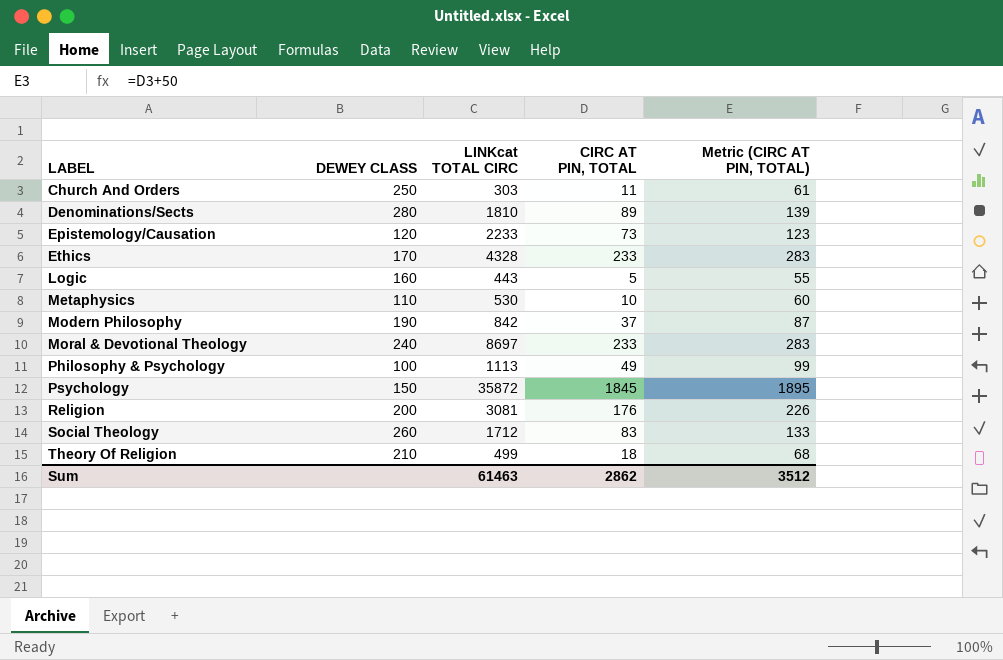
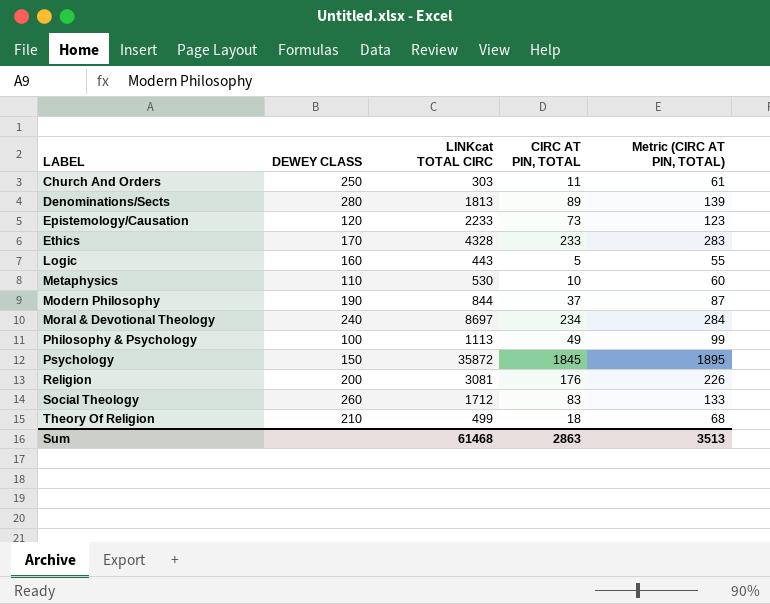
Denominations/Sects | LINKcat TOTAL CIRC: 1810 -> 1813
Modern Philosophy | LINKcat TOTAL CIRC: 842 -> 844
Moral & Devotional Theology | CIRC AT PIN, TOTAL: 233 -> 234
Moral & Devotional Theology | Metric (CIRC AT PIN, TOTAL): 283 -> 284
Sum | LINKcat TOTAL CIRC: 61463 -> 61468
Sum | CIRC AT PIN, TOTAL: 2862 -> 2863
Sum | Metric (CIRC AT PIN, TOTAL): 3512 -> 3513

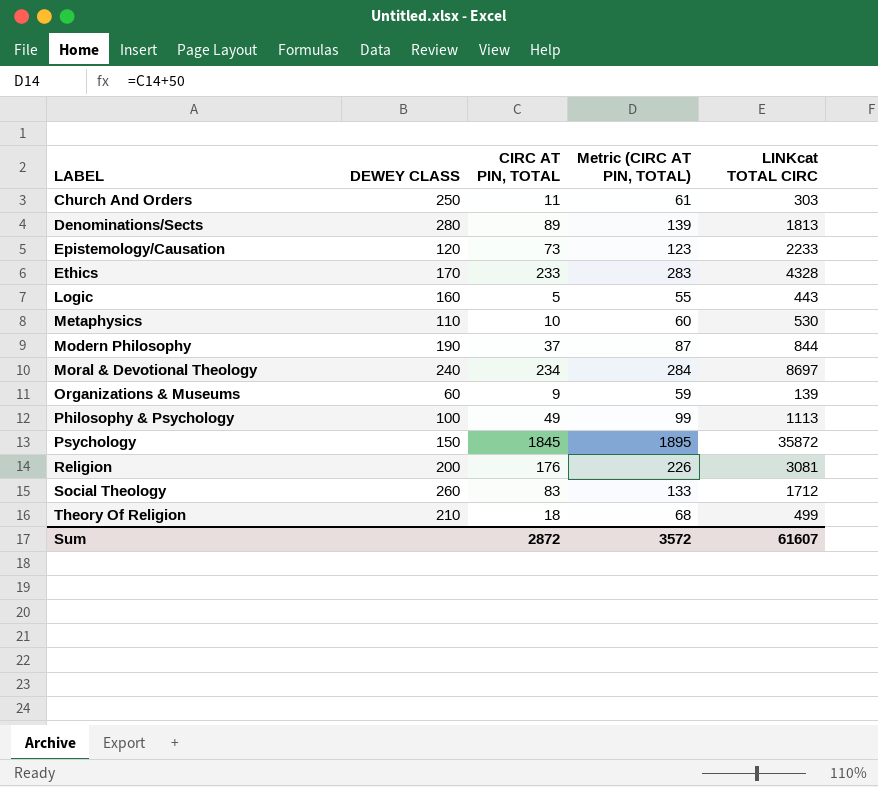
column LINKcat TOTAL CIRC | position: 3 -> 5
row Organizations & Museums: none -> 60 | 9 | 59 | 139
Sum | CIRC AT PIN, TOTAL: 2863 -> 2872
Sum | Metric (CIRC AT PIN, TOTAL): 3513 -> 3572
Sum | LINKcat TOTAL CIRC: 61468 -> 61607

